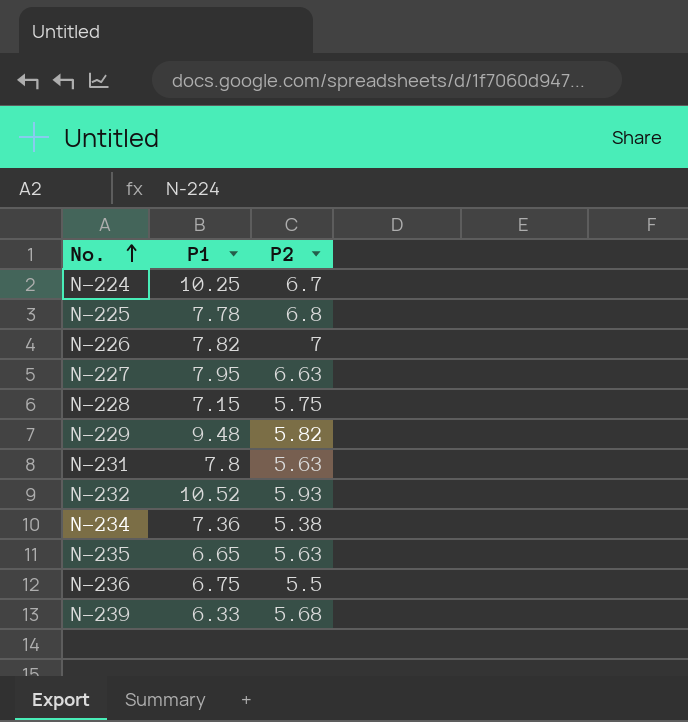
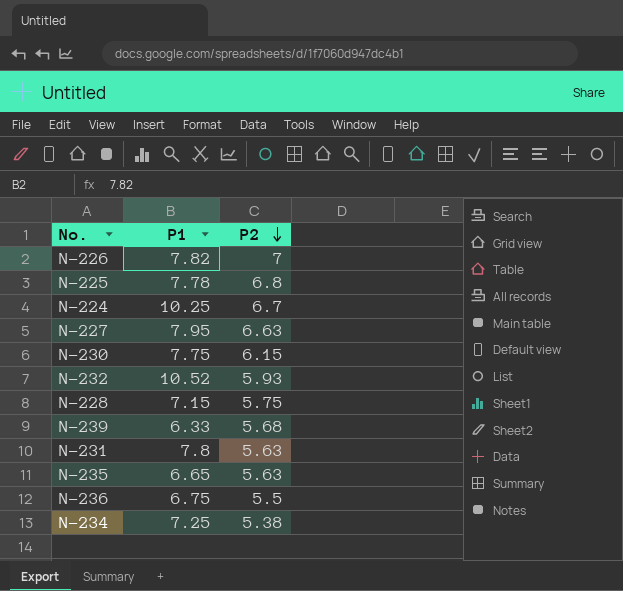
row order: No. ascending -> P2 descending
row N-229: 9.48 | 5.82 -> none
row N-230: none -> 7.75 | 6.15
N-234 | P1: 7.36 -> 7.25

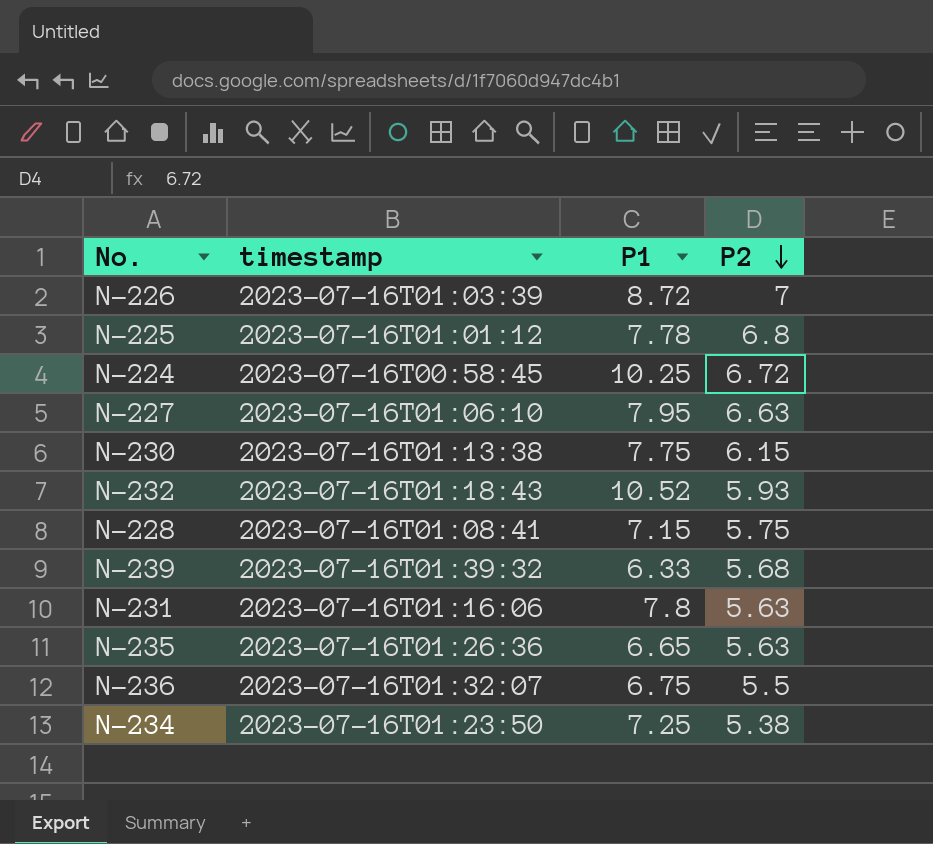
column timestamp | position: none -> 2
N-226 | P1: 7.82 -> 8.72
N-224 | P2: 6.7 -> 6.72

